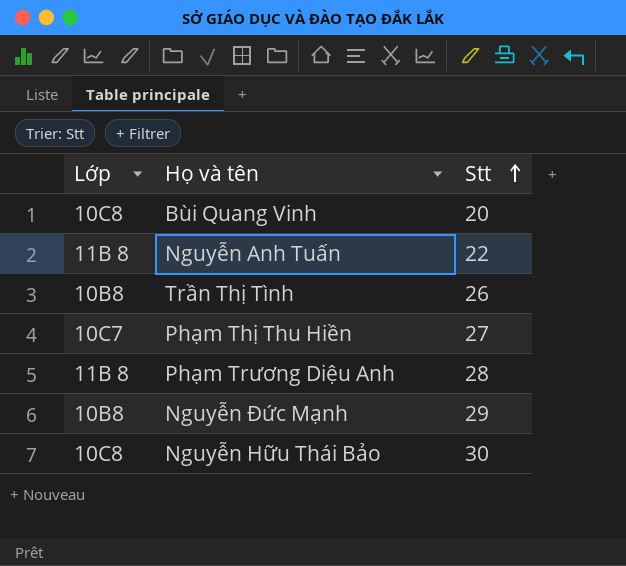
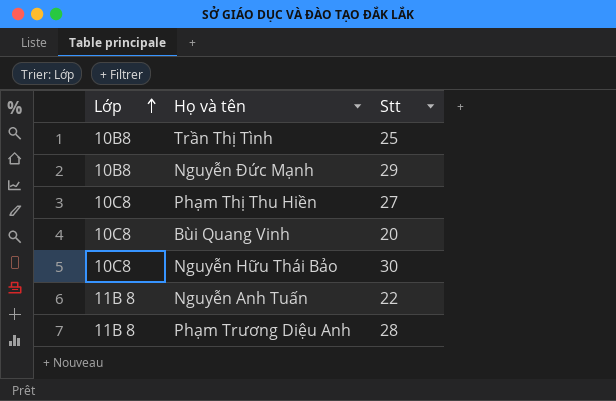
row order: Stt ascending -> Lớp ascending
Trần Thị Tình | Stt: 26 -> 25
Phạm Thị Thu Hiền | Lớp: 10C7 -> 10C8

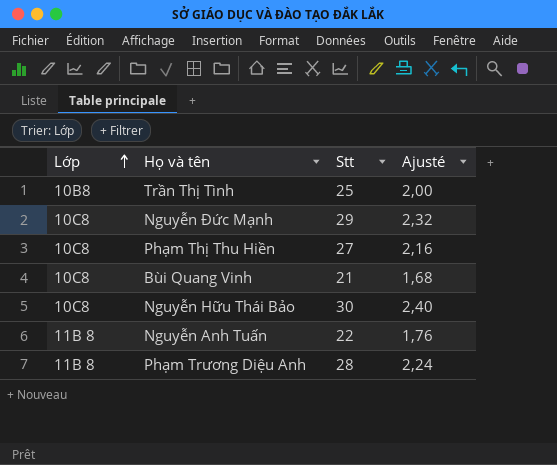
column Ajusté | formula: none -> [Stt] * 0,08
Nguyễn Đức Mạnh | Lớp: 10B8 -> 10C8
Bùi Quang Vinh | Stt: 20 -> 21

